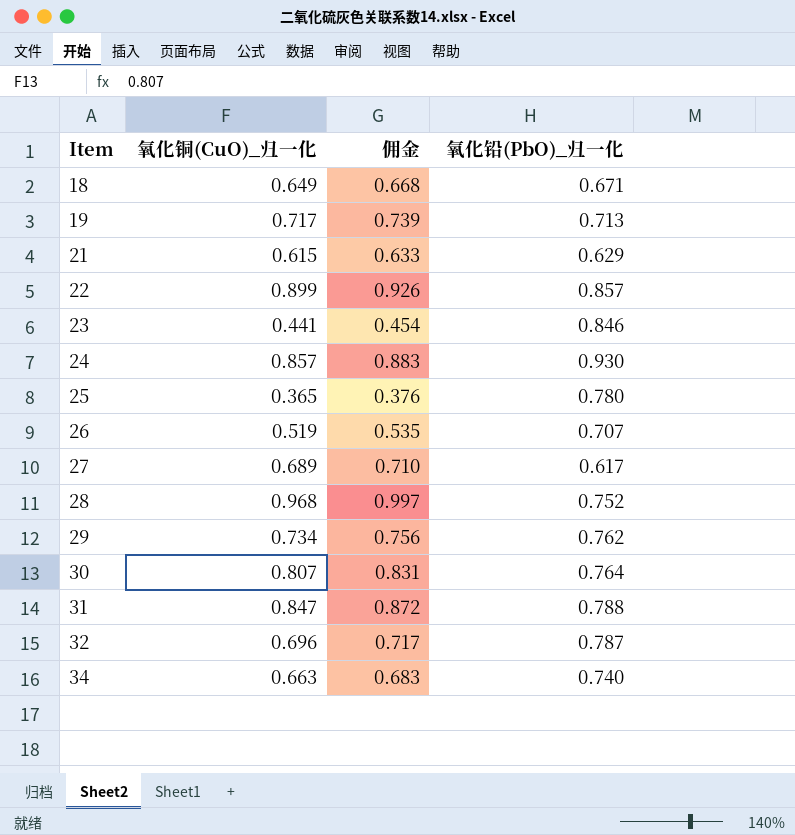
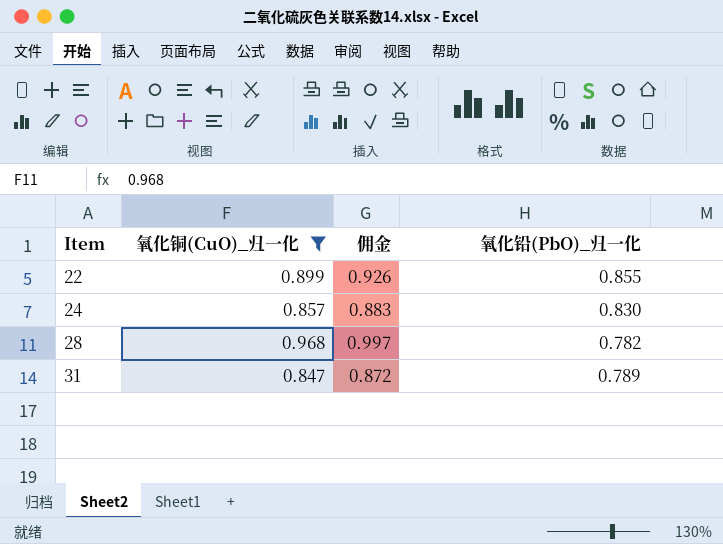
filter: none -> 氧化铜(CuO)_归一化 >= 0.847
22 | 氧化铅(PbO)_归一化: 0.857 -> 0.855
24 | 氧化铅(PbO)_归一化: 0.930 -> 0.830
28 | 氧化铅(PbO)_归一化: 0.752 -> 0.782
31 | 氧化铅(PbO)_归一化: 0.788 -> 0.789

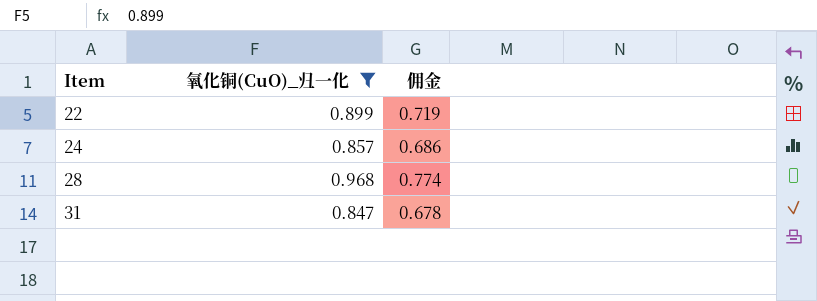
column 氧化铅(PbO)_归一化 | position: 4 -> none
column 佣金 | formula: [氧化铜(CuO)_归一化] * 1.03 -> [氧化铜(CuO)_归一化] * 0.8

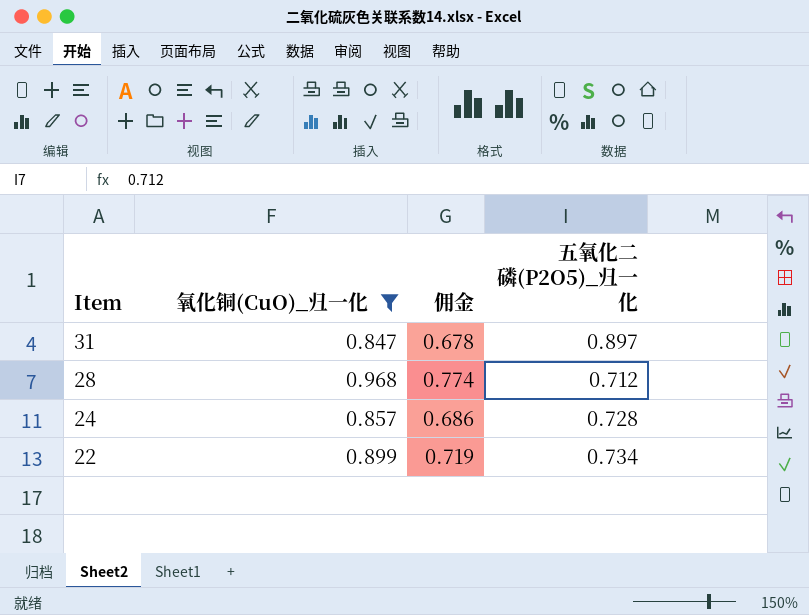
row order: Item ascending -> Item descending
column 五氧化二磷(P2O5)_归一化 | position: none -> 4

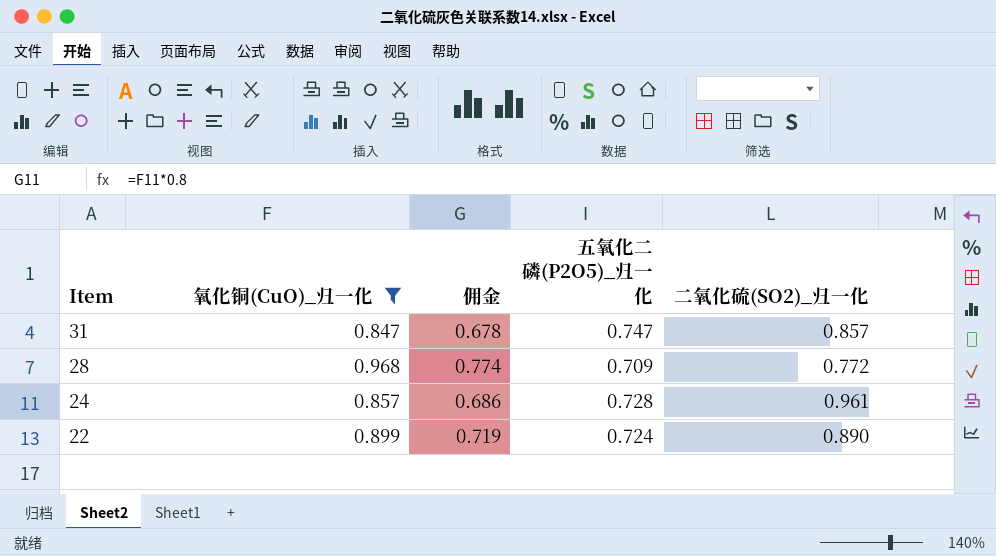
column 二氧化硫(SO2)_归一化 | position: none -> 5
31 | 五氧化二磷(P2O5)_归一化: 0.897 -> 0.747
28 | 五氧化二磷(P2O5)_归一化: 0.712 -> 0.709
22 | 五氧化二磷(P2O5)_归一化: 0.734 -> 0.724

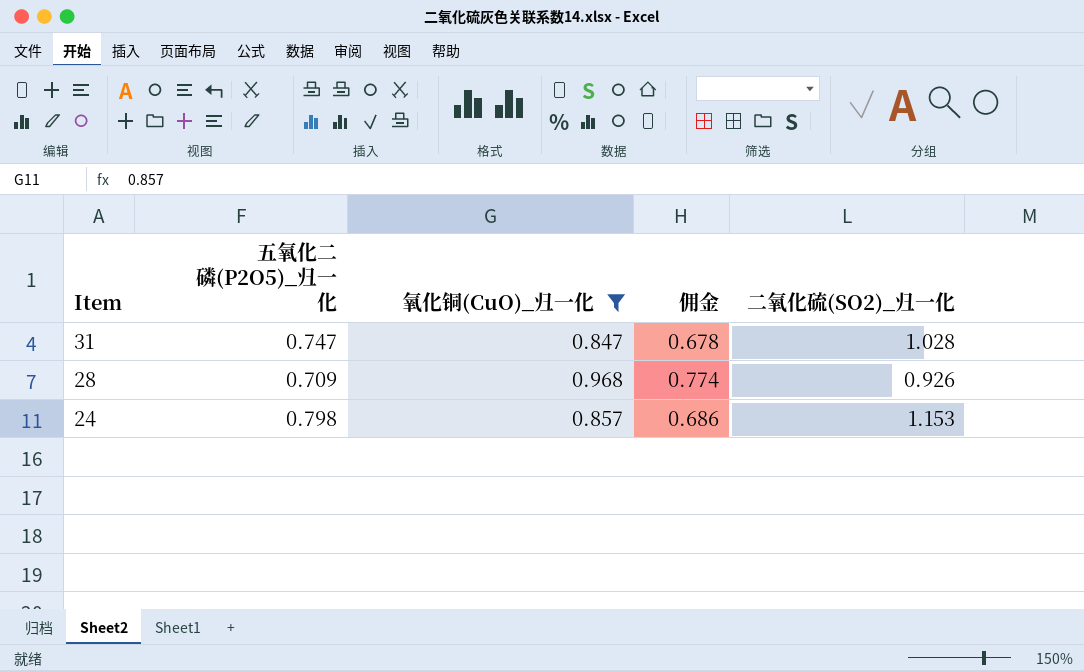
column 五氧化二磷(P2O5)_归一化 | position: 4 -> 2
row 22: 0.899 | 0.719 | 0.724 | 0.890 -> none
31 | 二氧化硫(SO2)_归一化: 0.857 -> 1.028
28 | 二氧化硫(SO2)_归一化: 0.772 -> 0.926
24 | 五氧化二磷(P2O5)_归一化: 0.728 -> 0.798
24 | 二氧化硫(SO2)_归一化: 0.961 -> 1.153

